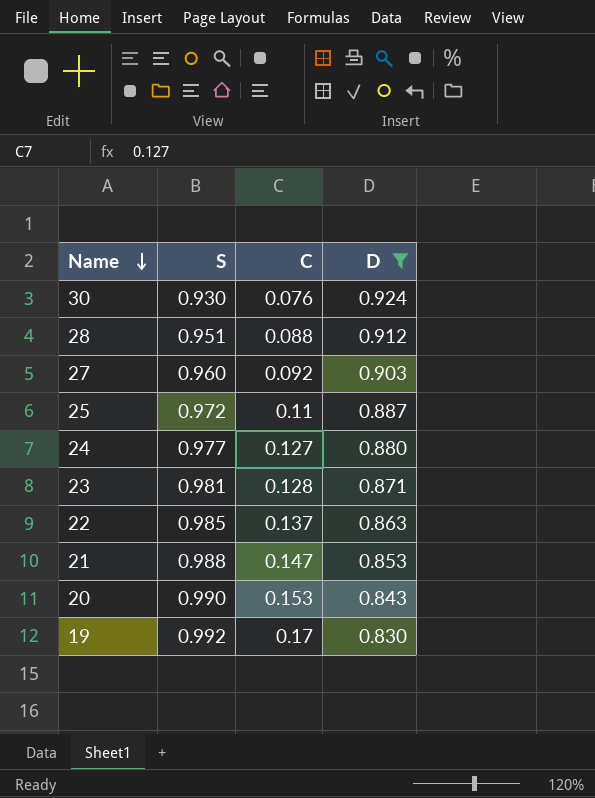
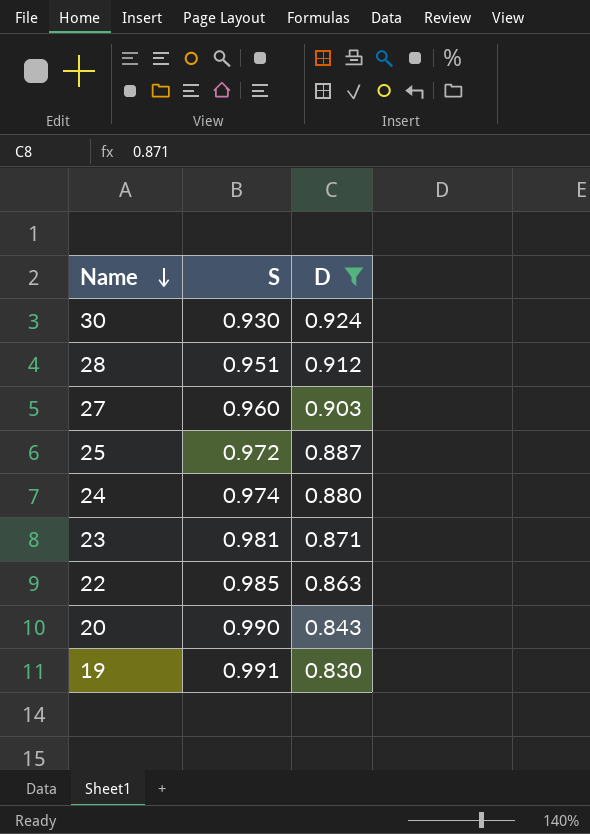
column C | position: 3 -> none
row 21: 0.988 | 0.147 | 0.853 -> none
24 | S: 0.977 -> 0.974
19 | S: 0.992 -> 0.991

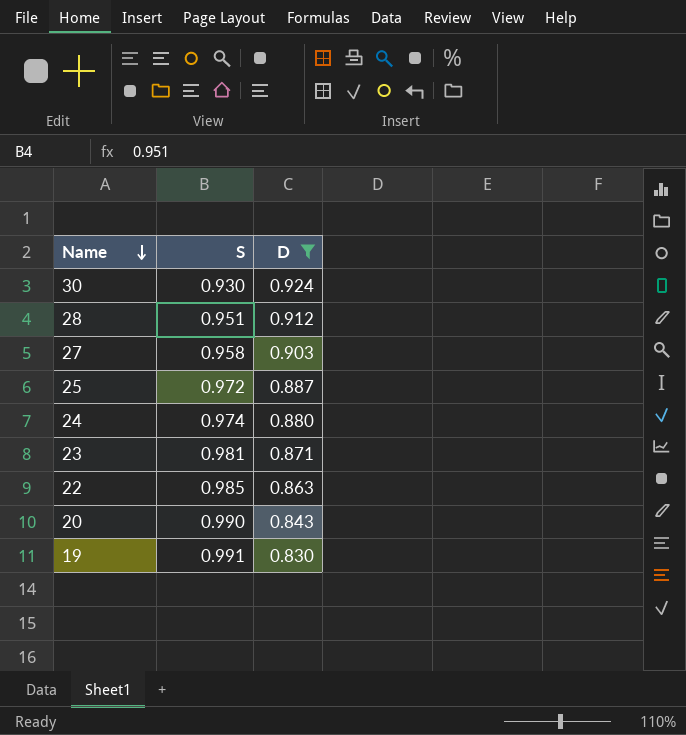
27 | S: 0.960 -> 0.958

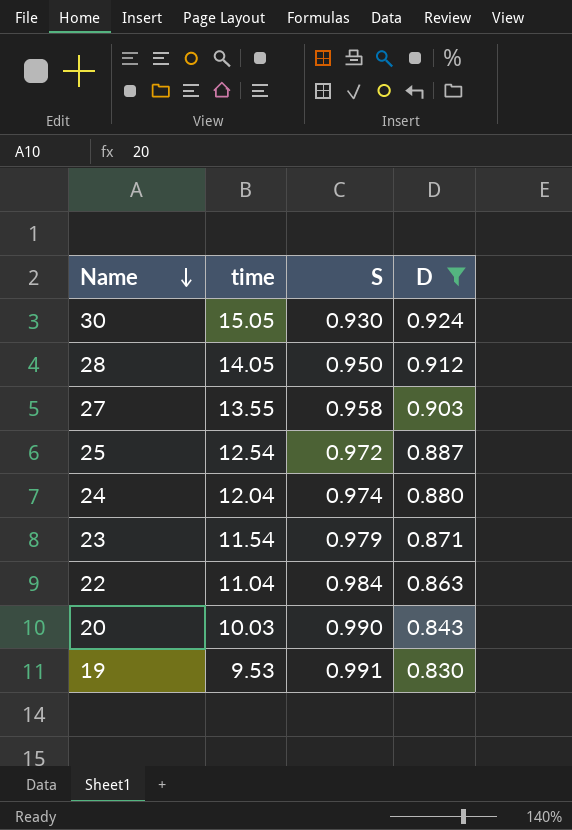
column time | position: none -> 2
28 | S: 0.951 -> 0.950
23 | S: 0.981 -> 0.979
22 | S: 0.985 -> 0.984

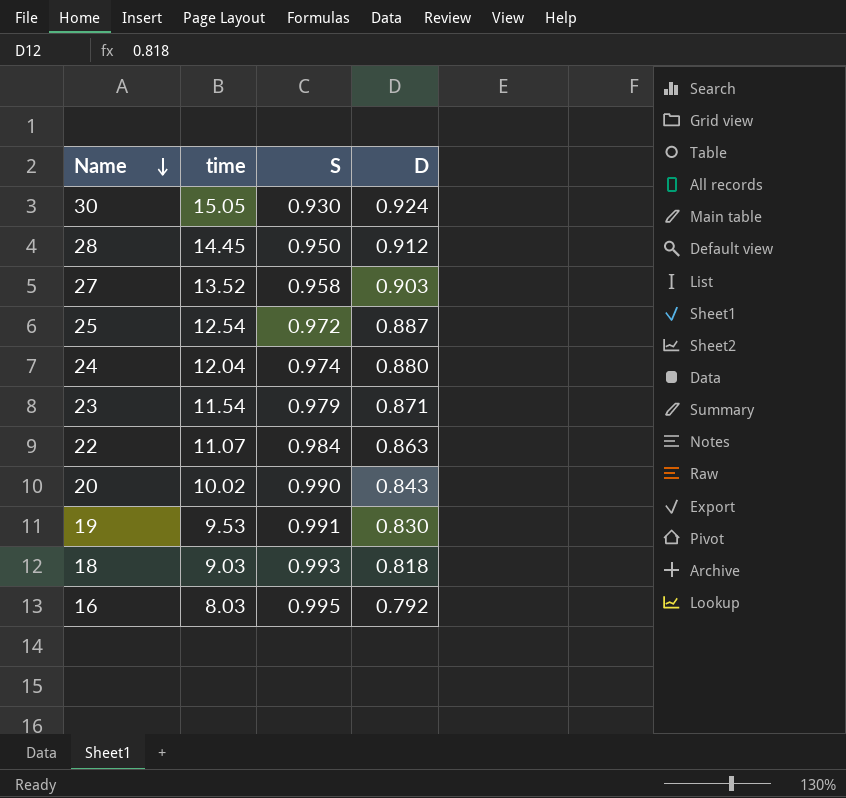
filter: D >= 0.830 -> none
28 | time: 14.05 -> 14.45
27 | time: 13.55 -> 13.52
22 | time: 11.04 -> 11.07
20 | time: 10.03 -> 10.02

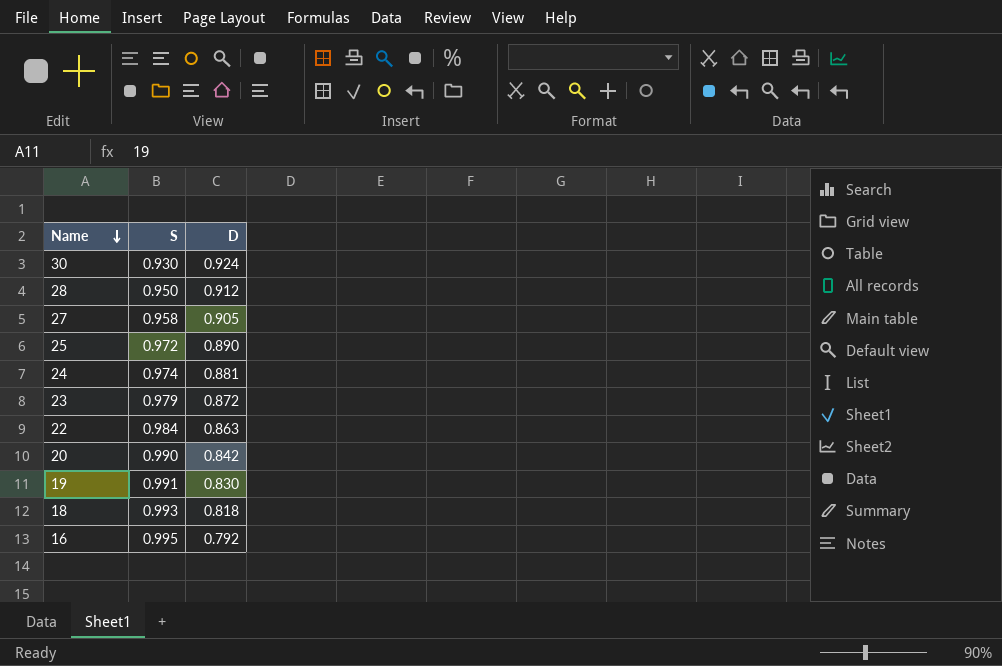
column time | position: 2 -> none
27 | D: 0.903 -> 0.905
25 | D: 0.887 -> 0.890
24 | D: 0.880 -> 0.881
23 | D: 0.871 -> 0.872
20 | D: 0.843 -> 0.842

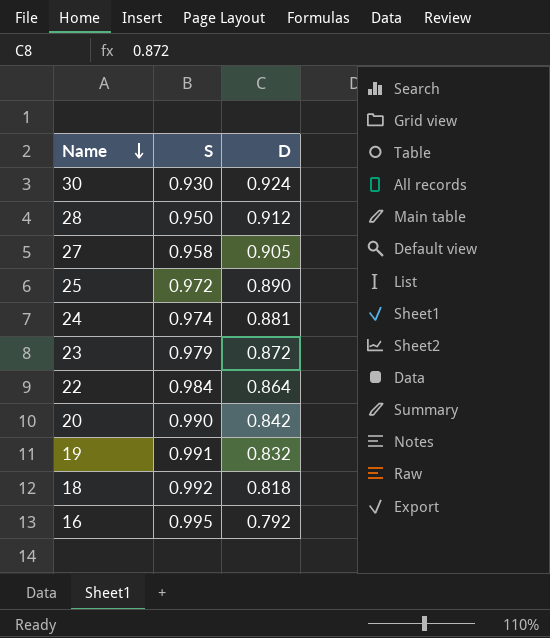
22 | D: 0.863 -> 0.864
19 | D: 0.830 -> 0.832
18 | S: 0.993 -> 0.992

